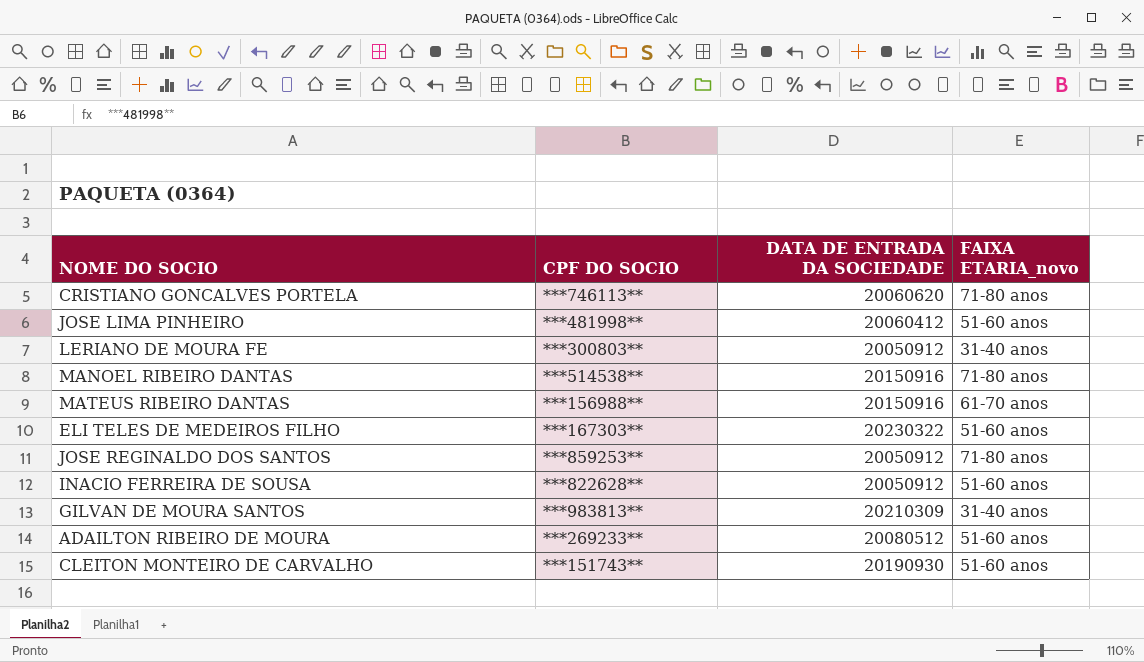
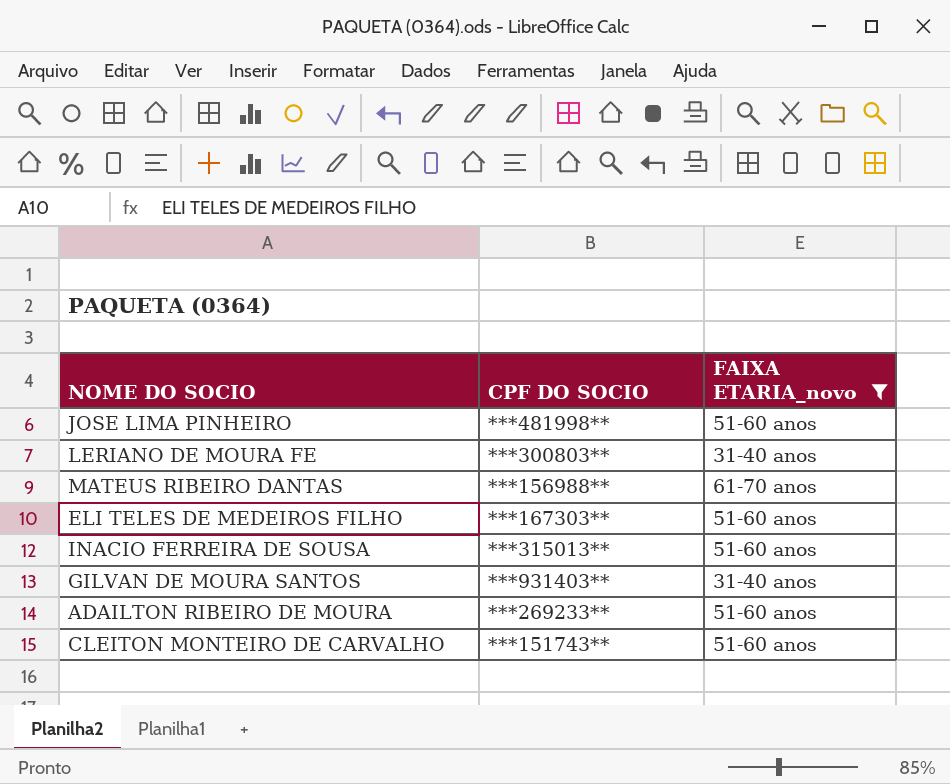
filter: none -> FAIXA ETARIA_novo != 71-80 anos
column DATA DE ENTRADA DA SOCIEDADE | position: 3 -> none
INACIO FERREIRA DE SOUSA | CPF DO SOCIO: ***822628** -> ***315013**
GILVAN DE MOURA SANTOS | CPF DO SOCIO: ***983813** -> ***931403**

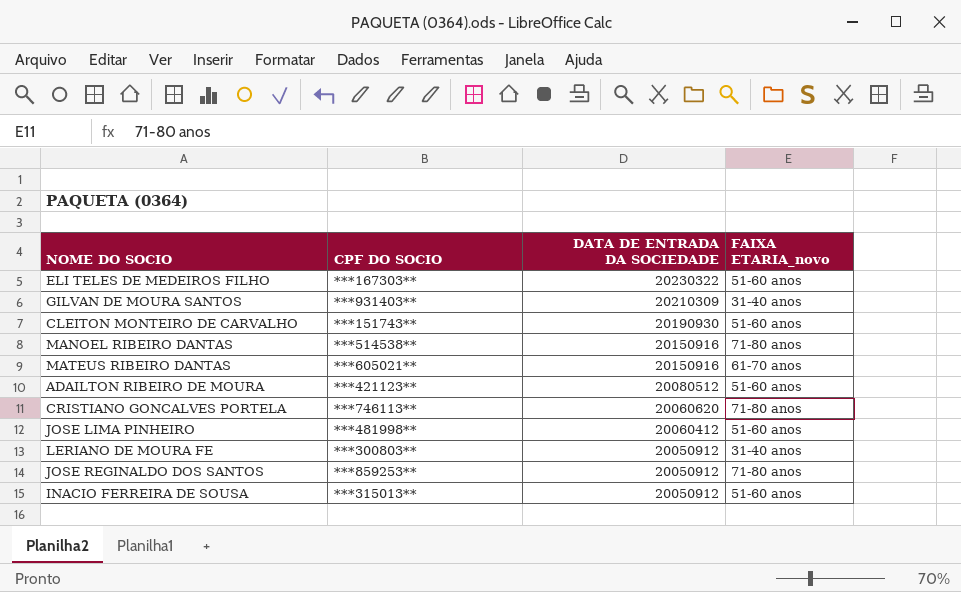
filter: FAIXA ETARIA_novo != 71-80 anos -> none
row order: none -> DATA DE ENTRADA DA SOCIEDADE descending
column DATA DE ENTRADA DA SOCIEDADE | position: none -> 3
MATEUS RIBEIRO DANTAS | CPF DO SOCIO: ***156988** -> ***605021**
ADAILTON RIBEIRO DE MOURA | CPF DO SOCIO: ***269233** -> ***421123**

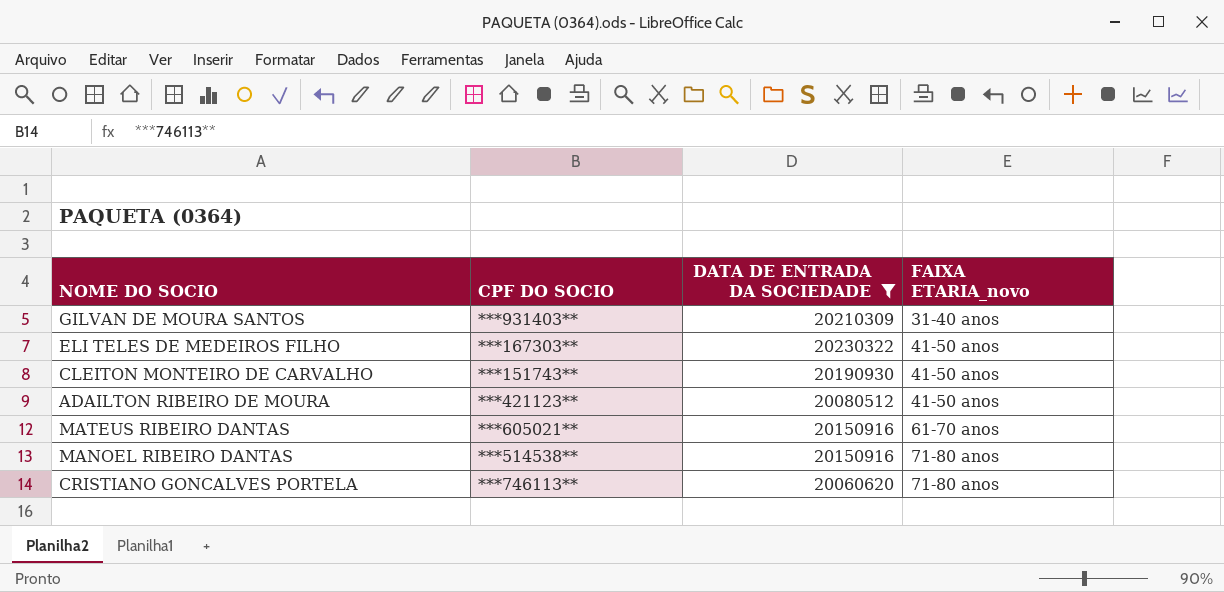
filter: none -> DATA DE ENTRADA DA SOCIEDADE >= 20060620
row order: DATA DE ENTRADA DA SOCIEDADE descending -> FAIXA ETARIA_novo ascending
ELI TELES DE MEDEIROS FILHO | FAIXA ETARIA_novo: 51-60 anos -> 41-50 anos
CLEITON MONTEIRO DE CARVALHO | FAIXA ETARIA_novo: 51-60 anos -> 41-50 anos
ADAILTON RIBEIRO DE MOURA | FAIXA ETARIA_novo: 51-60 anos -> 41-50 anos

